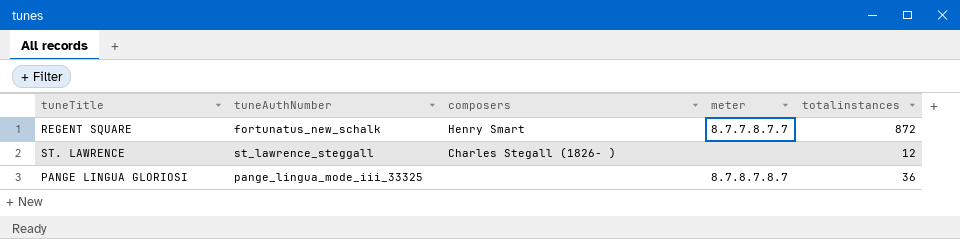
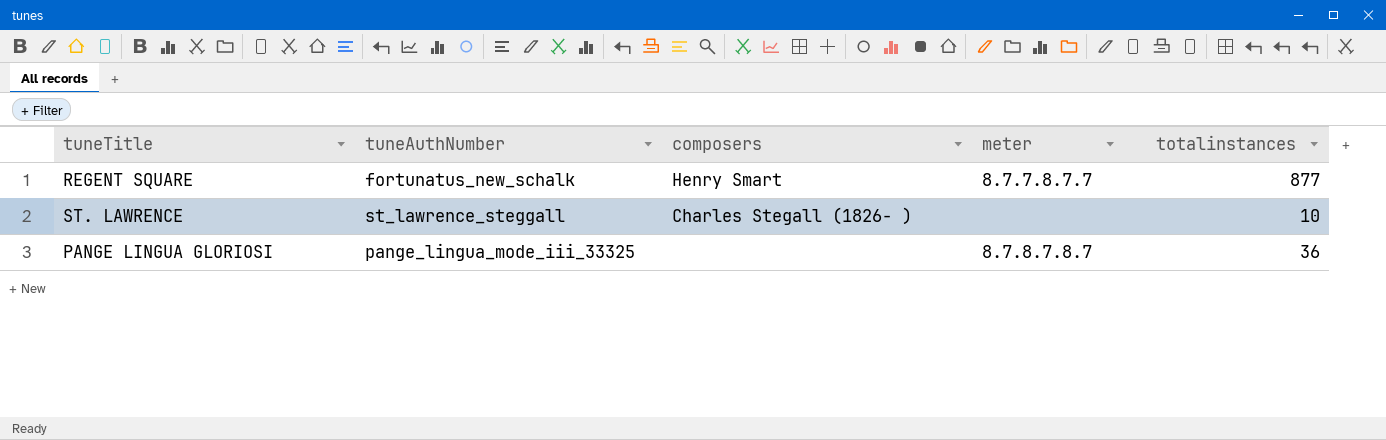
REGENT SQUARE | totalinstances: 872 -> 877
ST. LAWRENCE | totalinstances: 12 -> 10

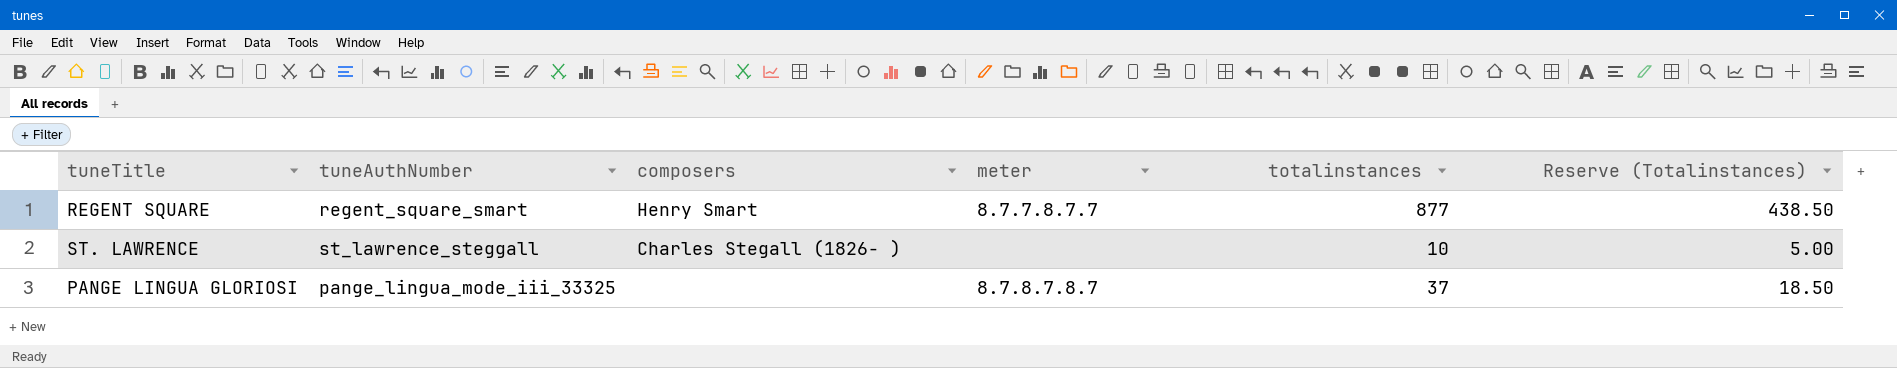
column Reserve (Totalinstances) | formula: none -> [totalinstances] * 0.5
REGENT SQUARE | tuneAuthNumber: fortunatus_new_schalk -> regent_square_smart
PANGE LINGUA GLORIOSI | totalinstances: 36 -> 37

